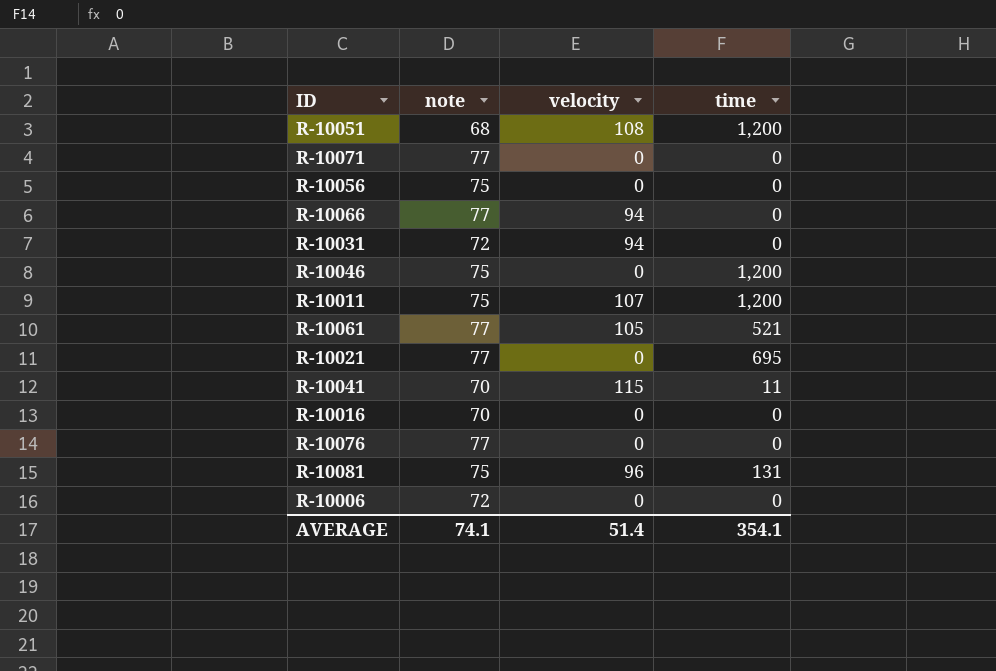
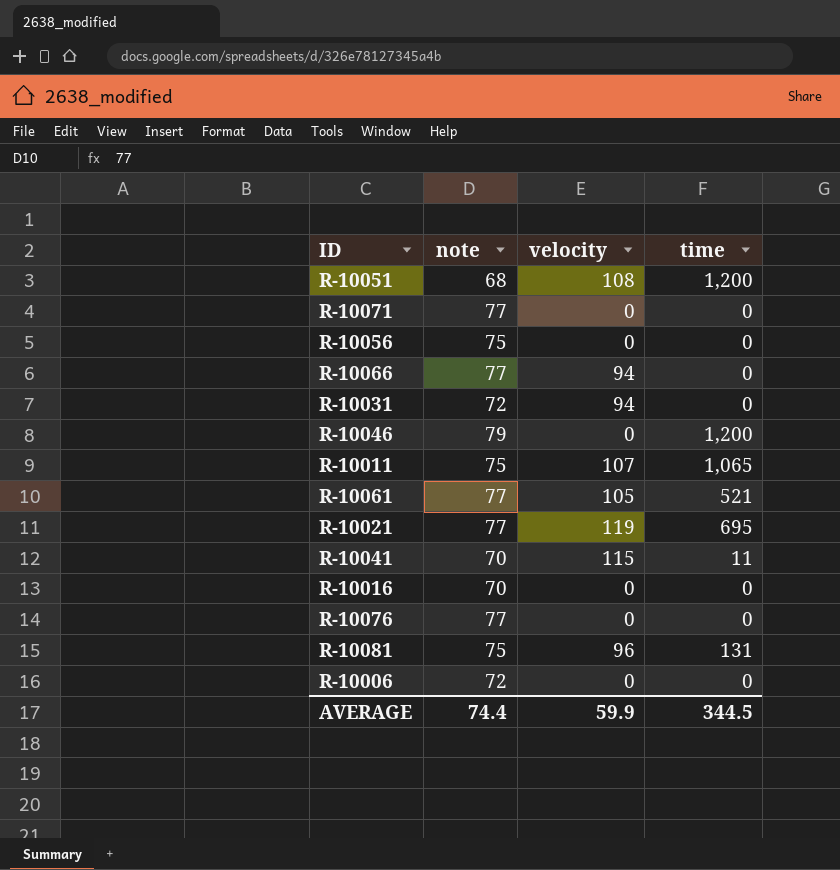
R-10046 | note: 75 -> 79
R-10011 | time: 1,200 -> 1,065
R-10021 | velocity: 0 -> 119
AVERAGE | note: 74.1 -> 74.4
AVERAGE | velocity: 51.4 -> 59.9
AVERAGE | time: 354.1 -> 344.5

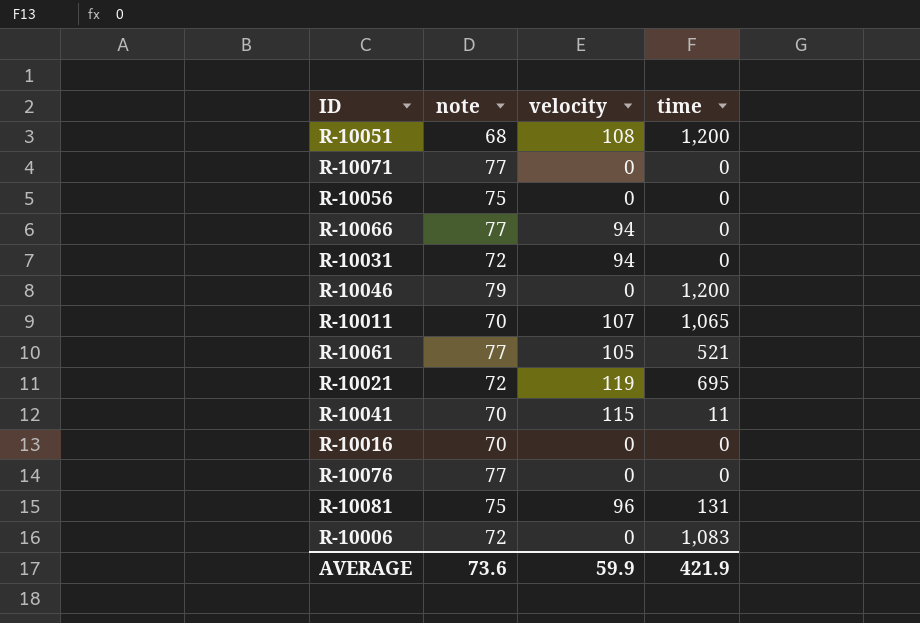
R-10011 | note: 75 -> 70
R-10021 | note: 77 -> 72
R-10006 | time: 0 -> 1,083
AVERAGE | note: 74.4 -> 73.6
AVERAGE | time: 344.5 -> 421.9

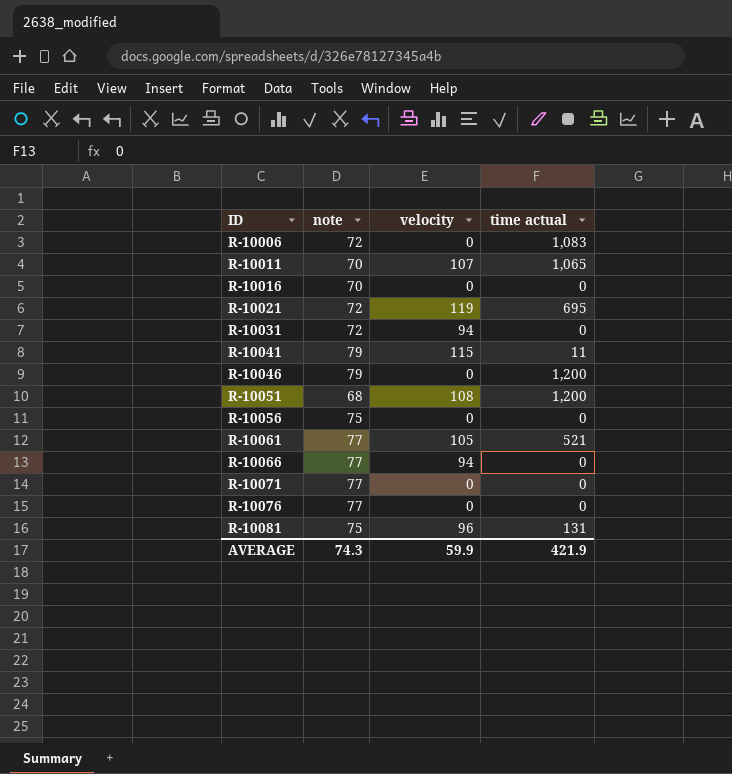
row order: none -> ID ascending
column name: time -> time actual
R-10041 | note: 70 -> 79
AVERAGE | note: 73.6 -> 74.3

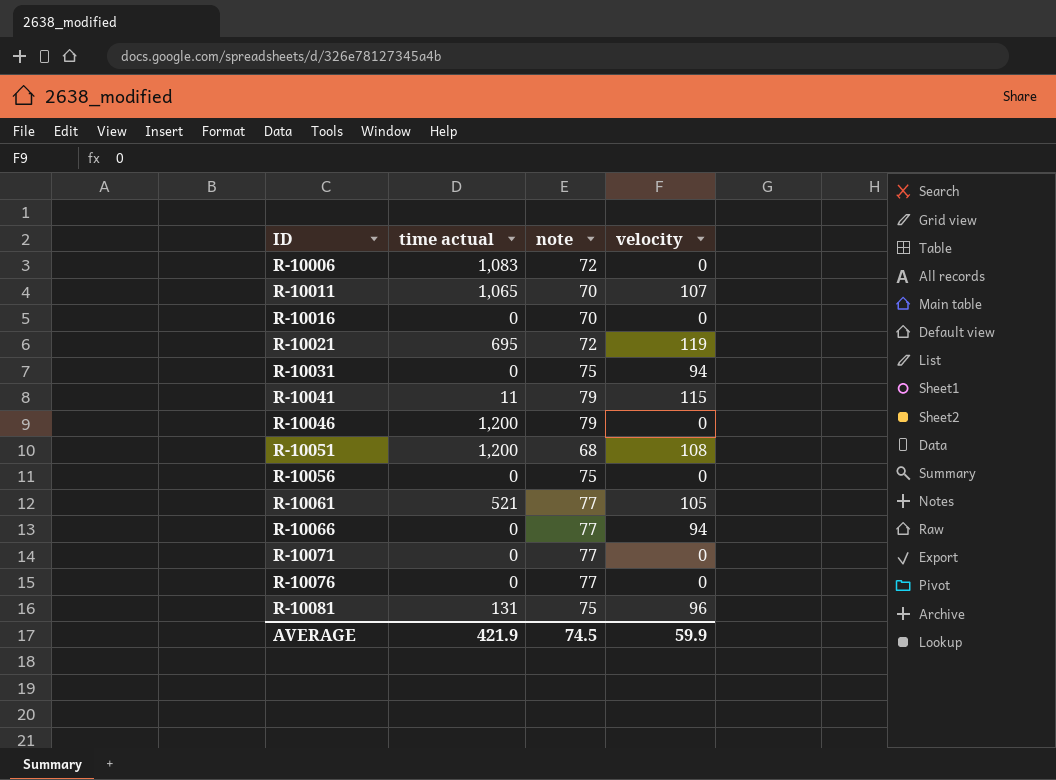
column time actual | position: 4 -> 2
R-10031 | note: 72 -> 75
AVERAGE | note: 74.3 -> 74.5

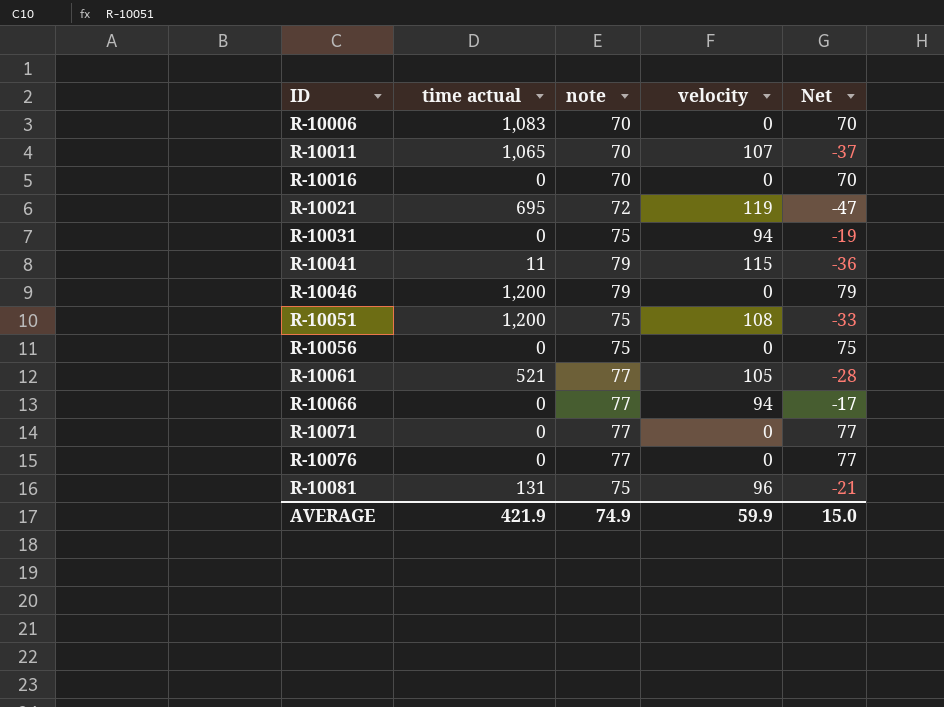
column Net | formula: none -> [note] - [velocity]
R-10006 | note: 72 -> 70
R-10051 | note: 68 -> 75
AVERAGE | note: 74.5 -> 74.9

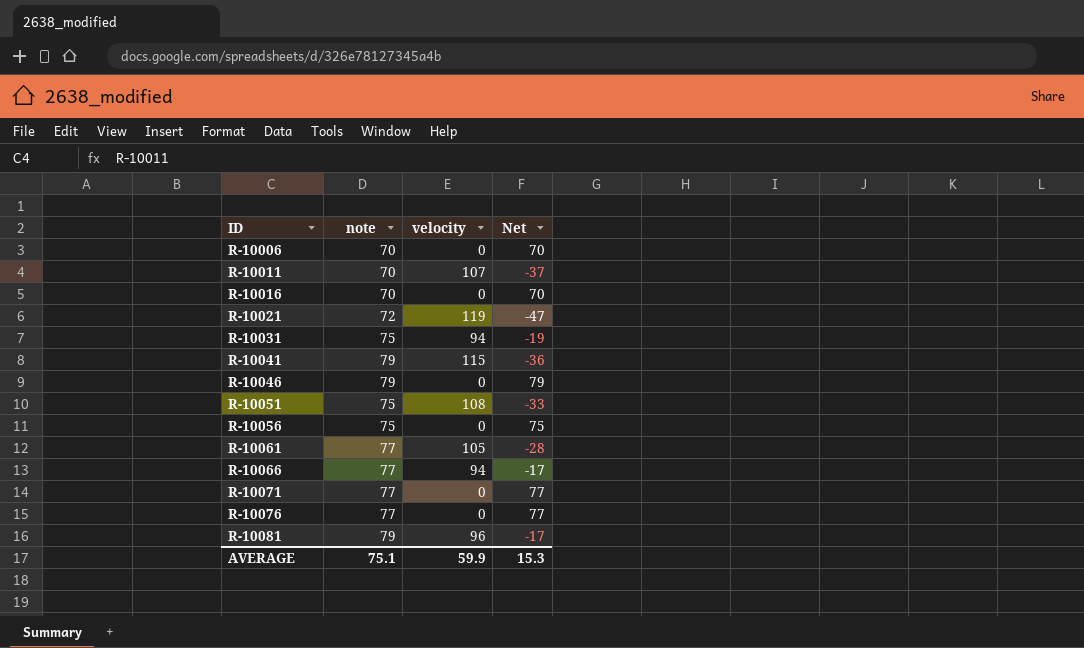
column time actual | position: 2 -> none
R-10081 | note: 75 -> 79
R-10081 | Net: -21 -> -17
AVERAGE | note: 74.9 -> 75.1
AVERAGE | Net: 15.0 -> 15.3

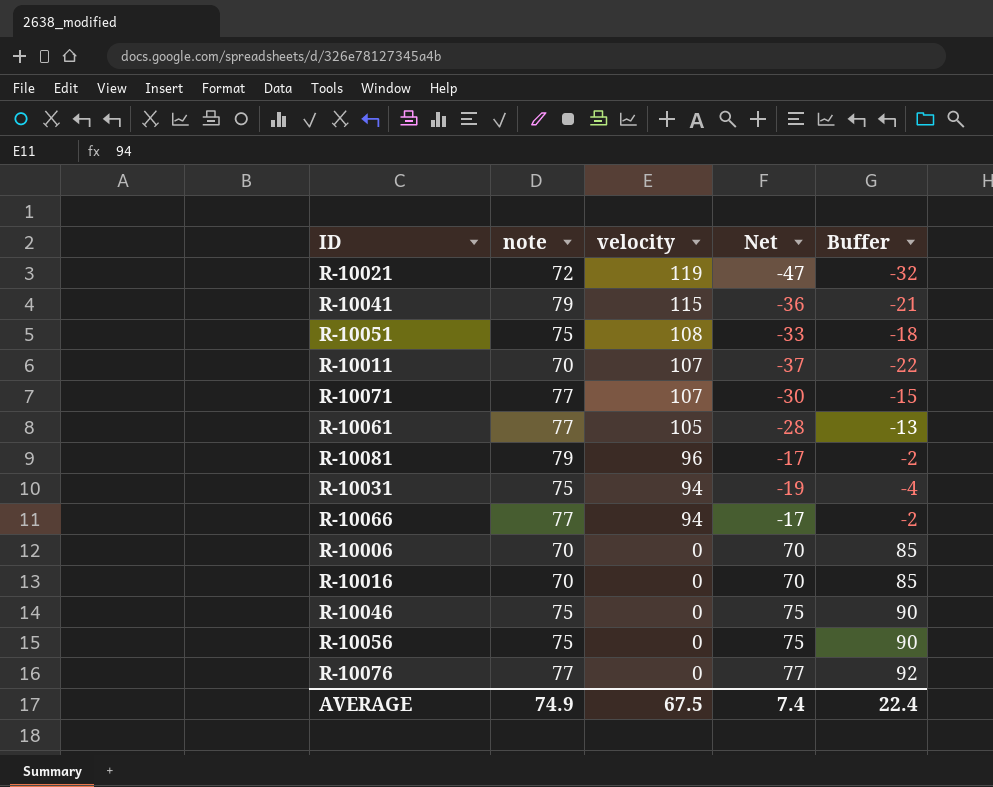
row order: ID ascending -> velocity descending
column Buffer | formula: none -> [Net] + 15
R-10071 | velocity: 0 -> 107
R-10071 | Net: 77 -> -30
R-10046 | note: 79 -> 75
R-10046 | Net: 79 -> 75
AVERAGE | note: 75.1 -> 74.9
AVERAGE | velocity: 59.9 -> 67.5
AVERAGE | Net: 15.3 -> 7.4

